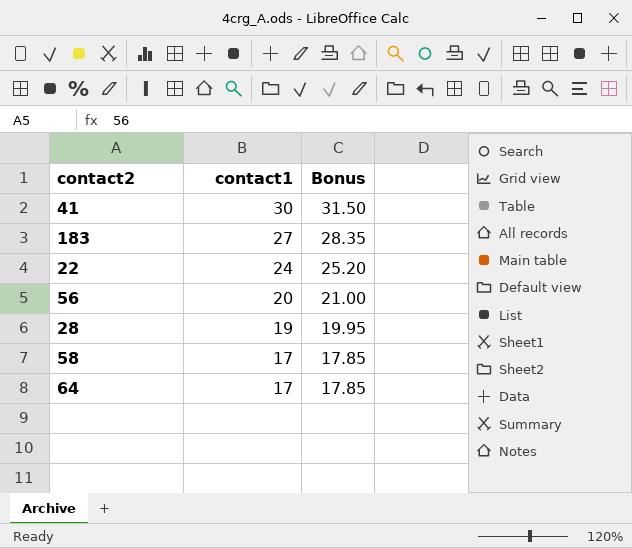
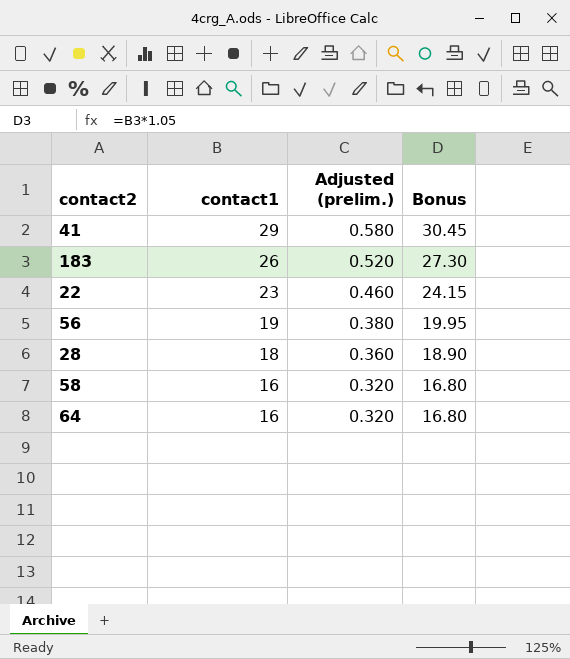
column Adjusted (prelim.) | formula: none -> [contact1] * 0.02
41 | contact1: 30 -> 29
41 | Bonus: 31.50 -> 30.45
183 | contact1: 27 -> 26
183 | Bonus: 28.35 -> 27.30
22 | contact1: 24 -> 23
22 | Bonus: 25.20 -> 24.15
56 | contact1: 20 -> 19
56 | Bonus: 21.00 -> 19.95
28 | contact1: 19 -> 18
28 | Bonus: 19.95 -> 18.90
58 | contact1: 17 -> 16
58 | Bonus: 17.85 -> 16.80
64 | contact1: 17 -> 16
64 | Bonus: 17.85 -> 16.80

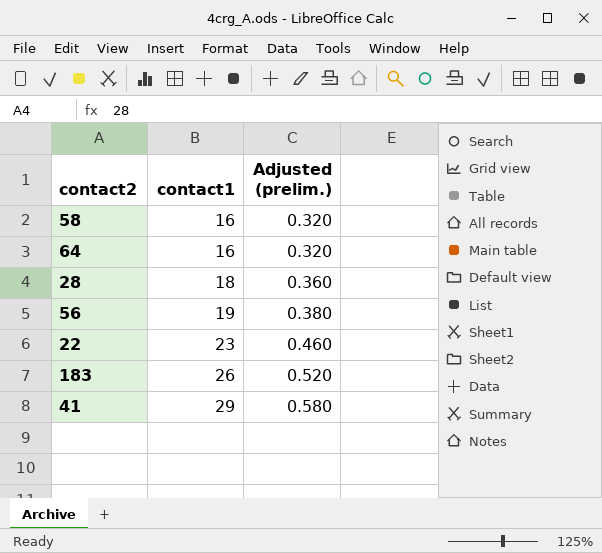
row order: contact1 descending -> contact1 ascending
column Bonus | formula: [contact1] * 1.05 -> none

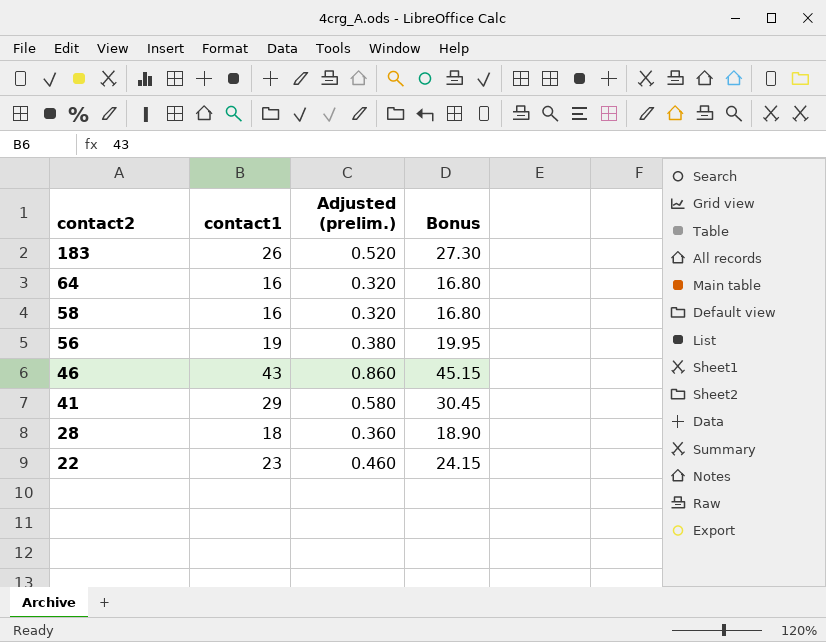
row order: contact1 ascending -> contact2 descending
column Bonus | formula: none -> [contact1] * 1.05
row 46: none -> 43 | 0.860 | 45.15

